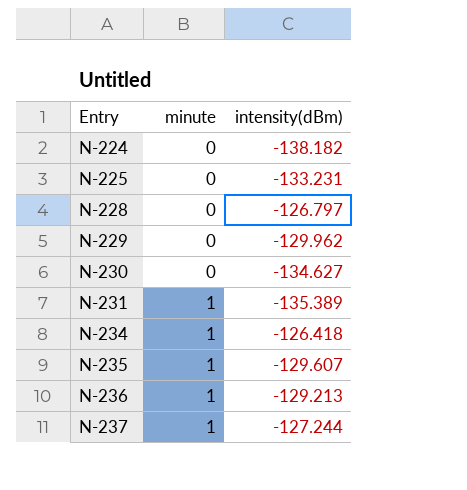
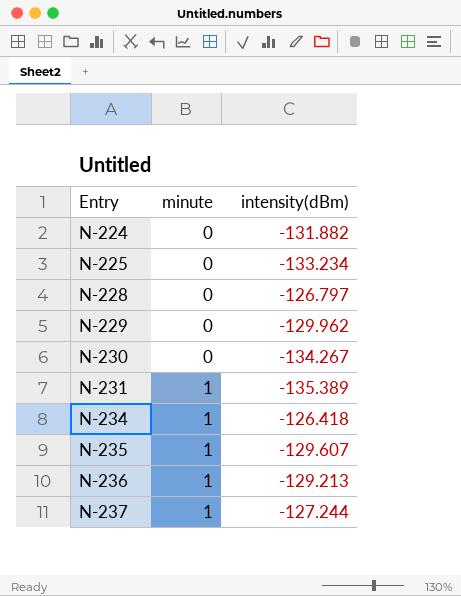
N-224 | intensity(dBm): -138.182 -> -131.882
N-225 | intensity(dBm): -133.231 -> -133.234
N-230 | intensity(dBm): -134.627 -> -134.267

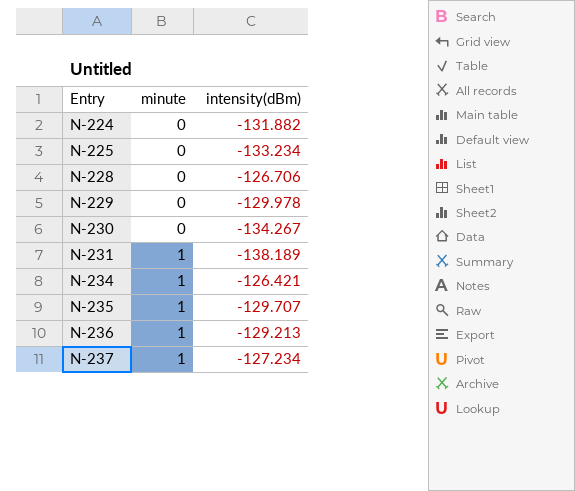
N-228 | intensity(dBm): -126.797 -> -126.706
N-229 | intensity(dBm): -129.962 -> -129.978
N-231 | intensity(dBm): -135.389 -> -138.189
N-234 | intensity(dBm): -126.418 -> -126.421
N-235 | intensity(dBm): -129.607 -> -129.707
N-237 | intensity(dBm): -127.244 -> -127.234

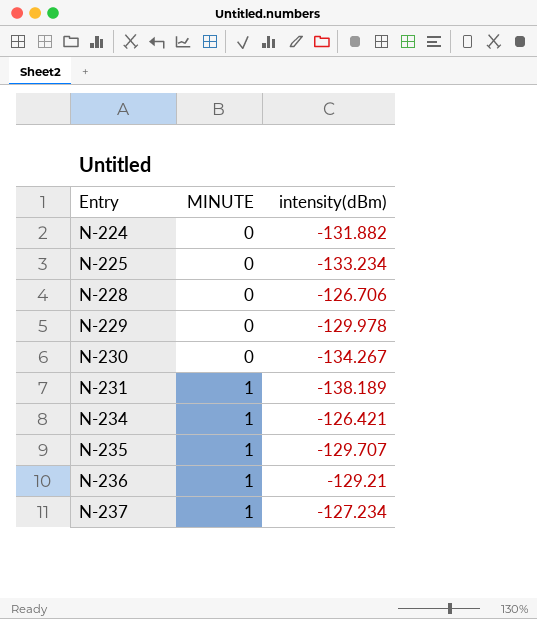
column name: minute -> MINUTE
N-236 | intensity(dBm): -129.213 -> -129.21

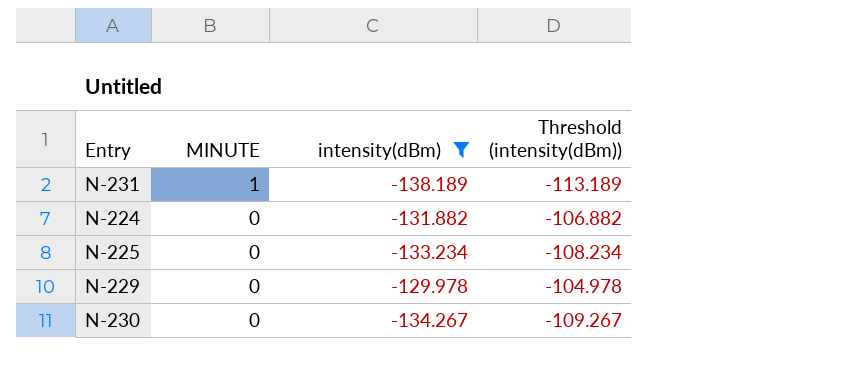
filter: none -> intensity(dBm) <= -129.978
row order: Entry ascending -> MINUTE descending
column Threshold (intensity(dBm)) | formula: none -> [intensity(dBm)] + 25

